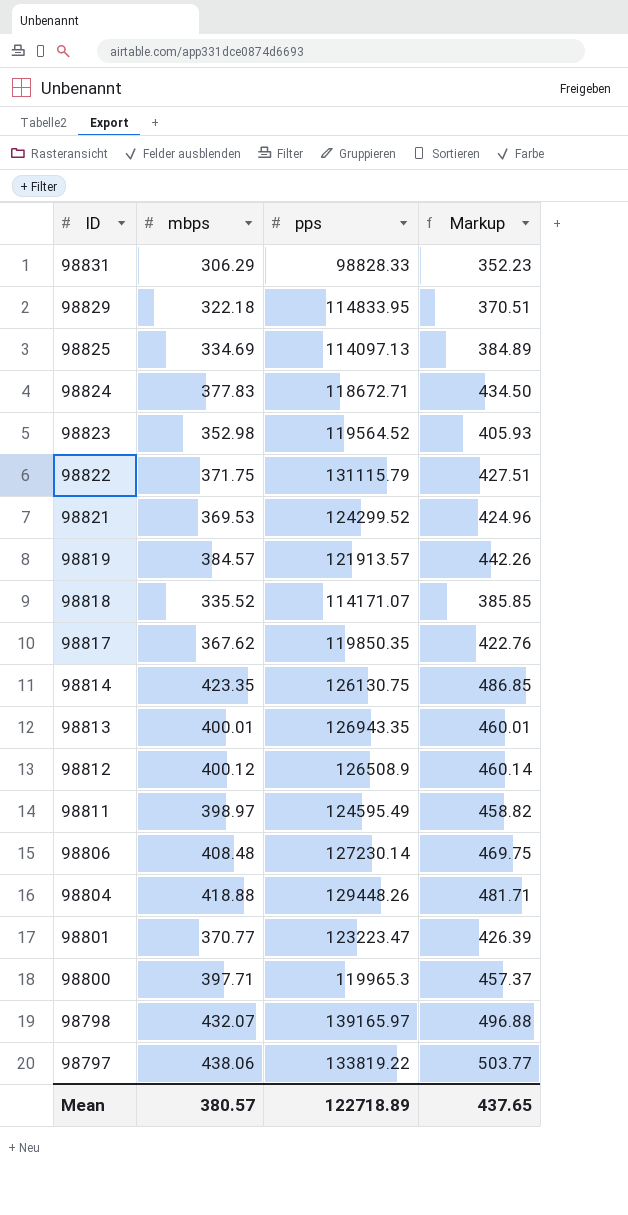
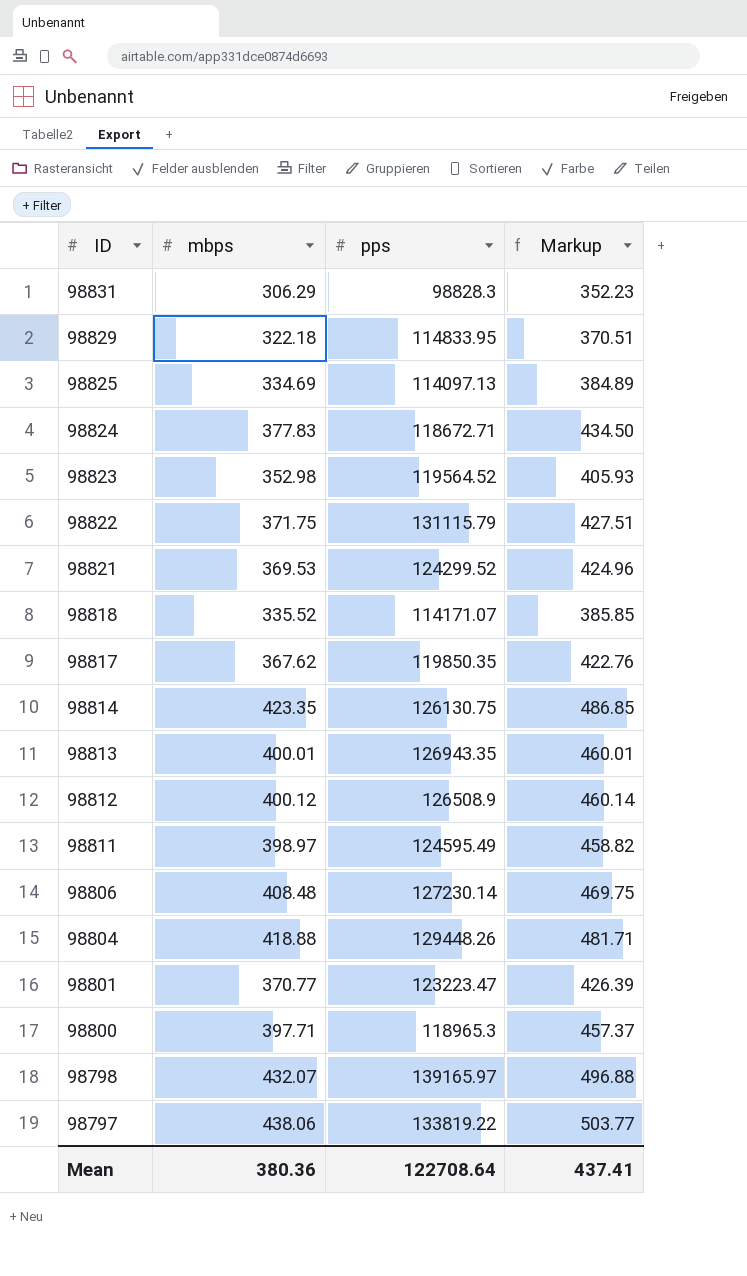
row 98819: 384.57 | 121913.57 | 442.26 -> none
98831 | pps: 98828.33 -> 98828.3
98800 | pps: 119965.3 -> 118965.3
Mean | mbps: 380.57 -> 380.36
Mean | pps: 122718.89 -> 122708.64
Mean | Markup: 437.65 -> 437.41

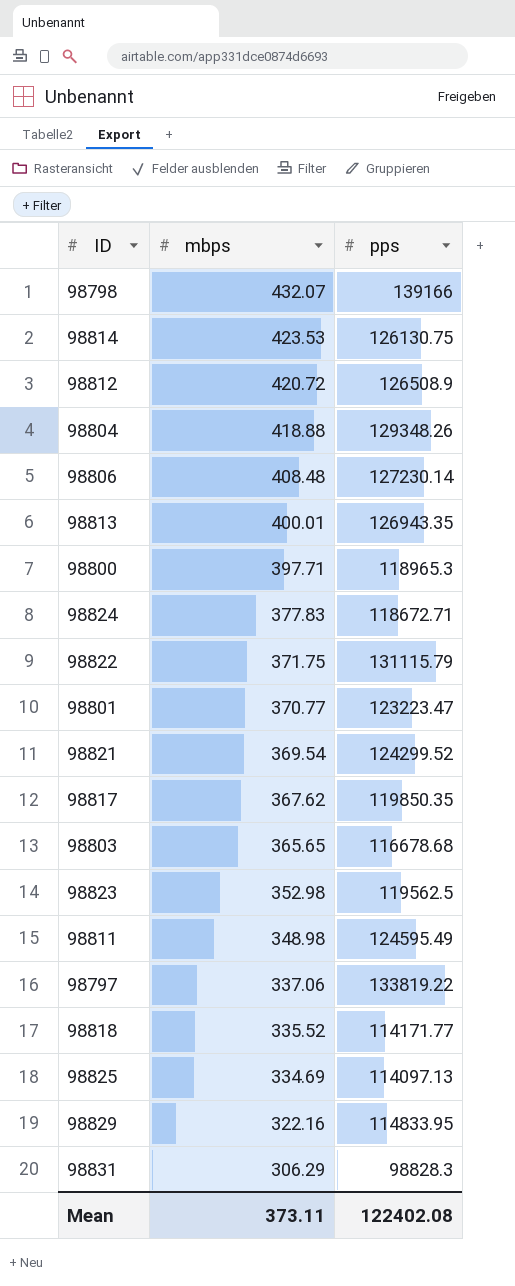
row order: ID descending -> mbps descending
column Markup | formula: [mbps] * 1.15 -> none
98798 | pps: 139165.97 -> 139166
98814 | mbps: 423.35 -> 423.53
98812 | mbps: 400.12 -> 420.72
98804 | pps: 129448.26 -> 129348.26
98821 | mbps: 369.53 -> 369.54
row 98803: none -> 365.65 | 116678.68
98823 | pps: 119564.52 -> 119562.5
98811 | mbps: 398.97 -> 348.98
98797 | mbps: 438.06 -> 337.06
98818 | pps: 114171.07 -> 114171.77
98829 | mbps: 322.18 -> 322.16
Mean | mbps: 380.36 -> 373.11
Mean | pps: 122708.64 -> 122402.08

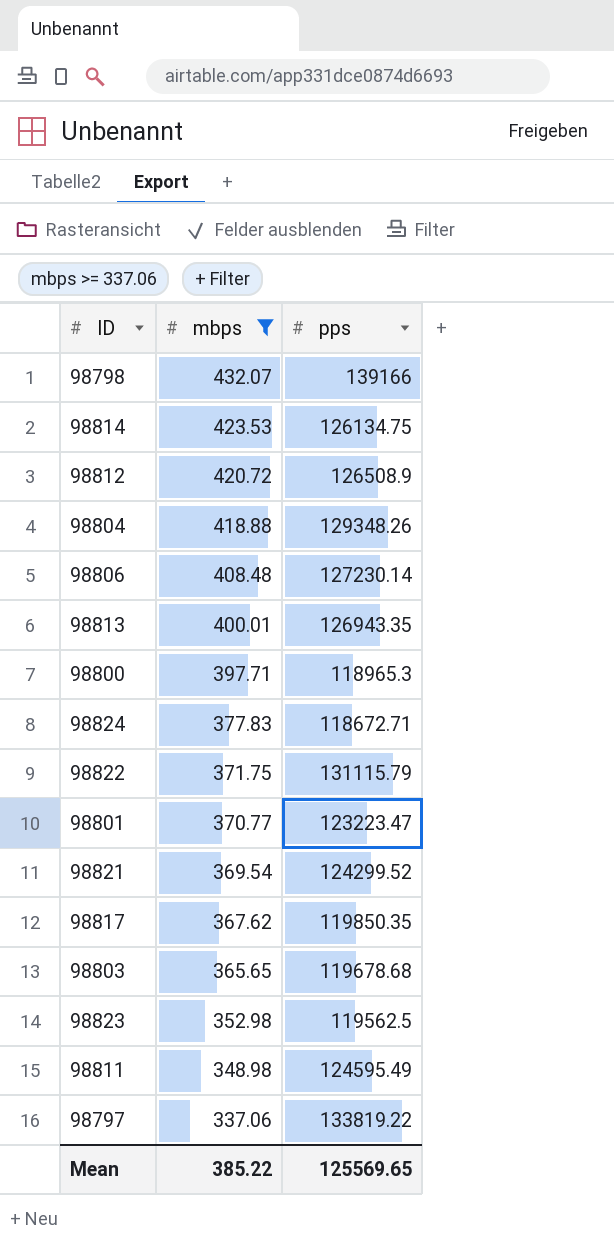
filter: none -> mbps >= 337.06
98814 | pps: 126130.75 -> 126134.75
98803 | pps: 116678.68 -> 119678.68
Mean | mbps: 373.11 -> 385.22
Mean | pps: 122402.08 -> 125569.65

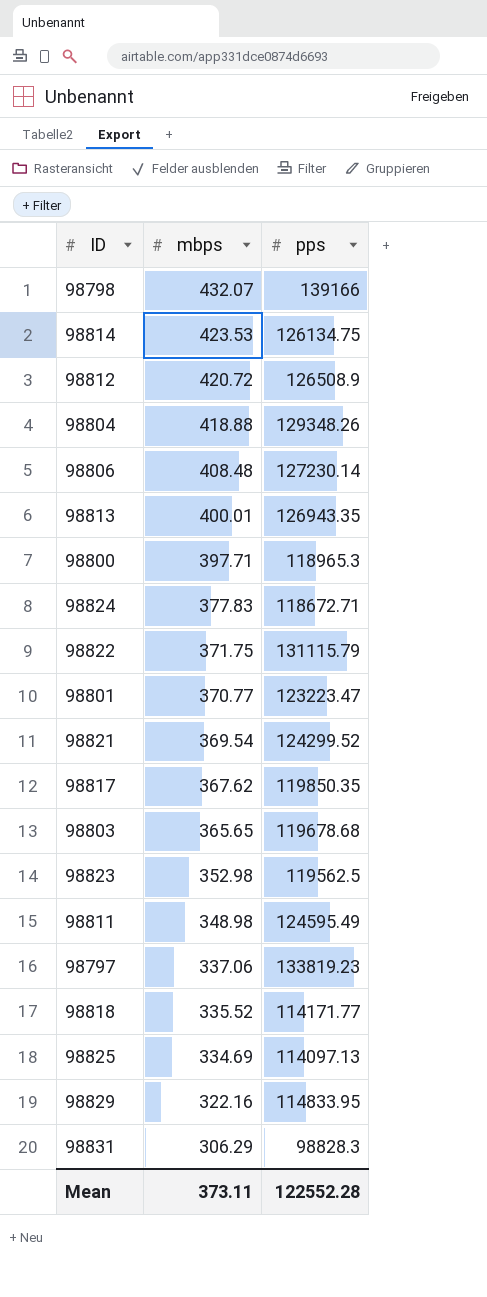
filter: mbps >= 337.06 -> none
98797 | pps: 133819.22 -> 133819.23
Mean | mbps: 385.22 -> 373.11
Mean | pps: 125569.65 -> 122552.28

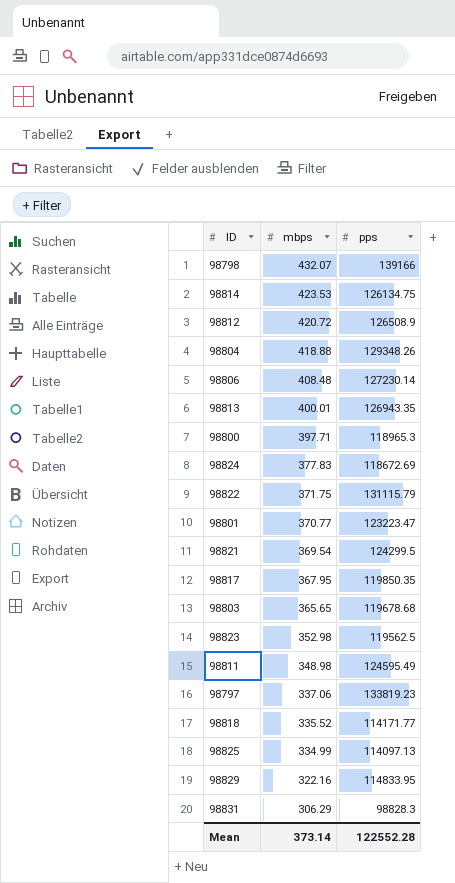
98824 | pps: 118672.71 -> 118672.69
98821 | pps: 124299.52 -> 124299.5
98817 | mbps: 367.62 -> 367.95
98825 | mbps: 334.69 -> 334.99
Mean | mbps: 373.11 -> 373.14

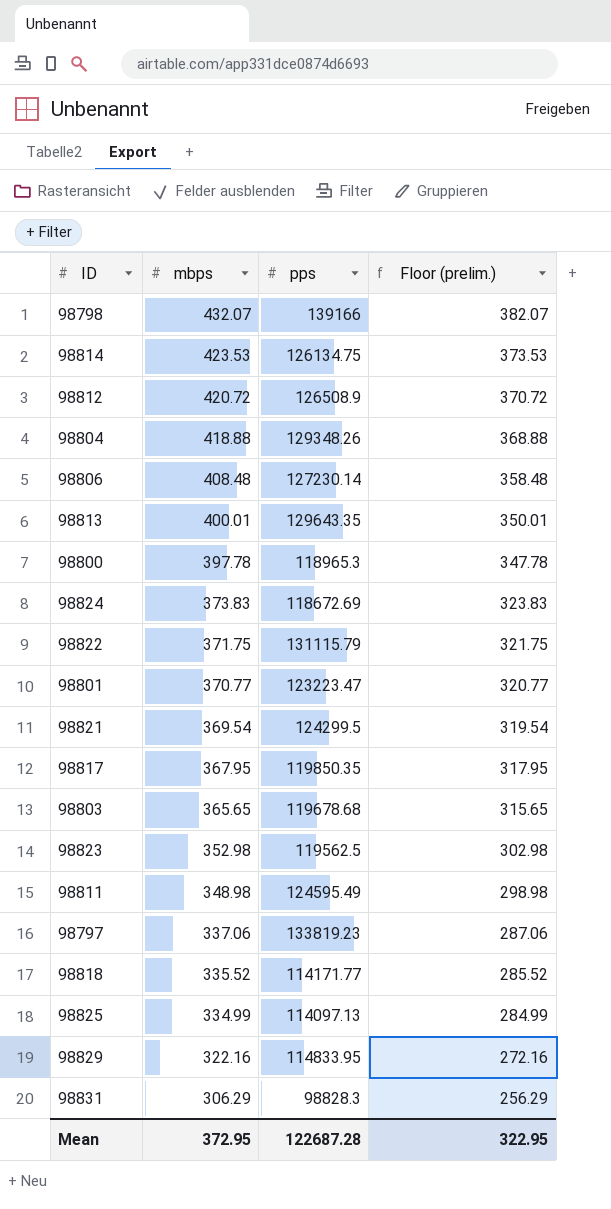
column Floor (prelim.) | formula: none -> [mbps] - 50
98813 | pps: 126943.35 -> 129643.35
98800 | mbps: 397.71 -> 397.78
98824 | mbps: 377.83 -> 373.83
Mean | mbps: 373.14 -> 372.95
Mean | pps: 122552.28 -> 122687.28

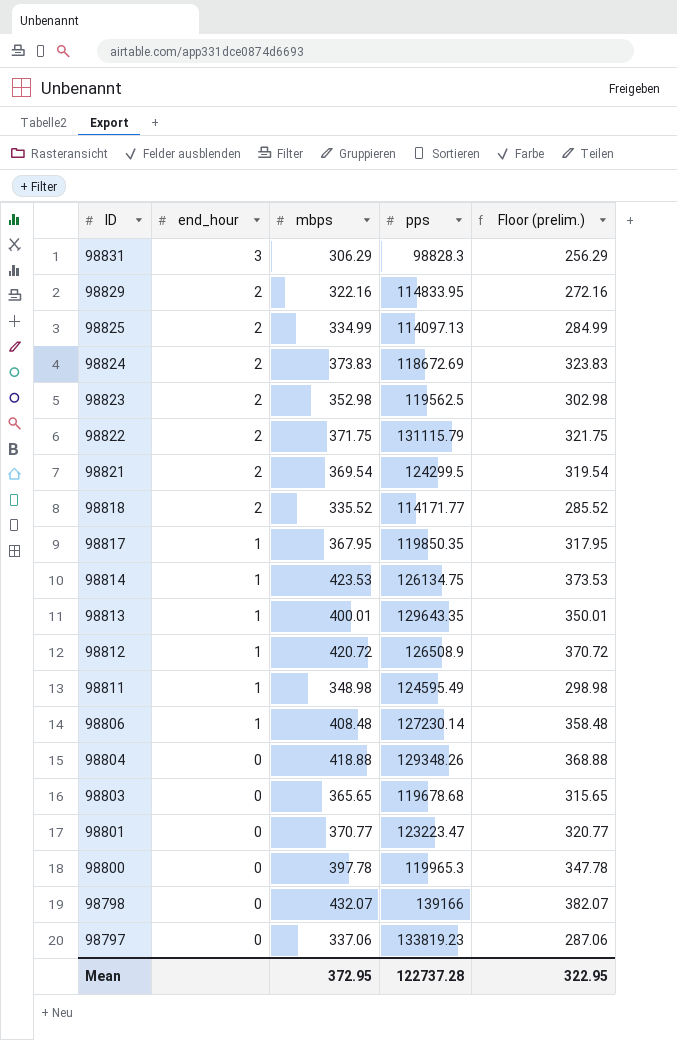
row order: mbps descending -> ID descending
column end_hour | position: none -> 2
98800 | pps: 118965.3 -> 119965.3
Mean | pps: 122687.28 -> 122737.28

